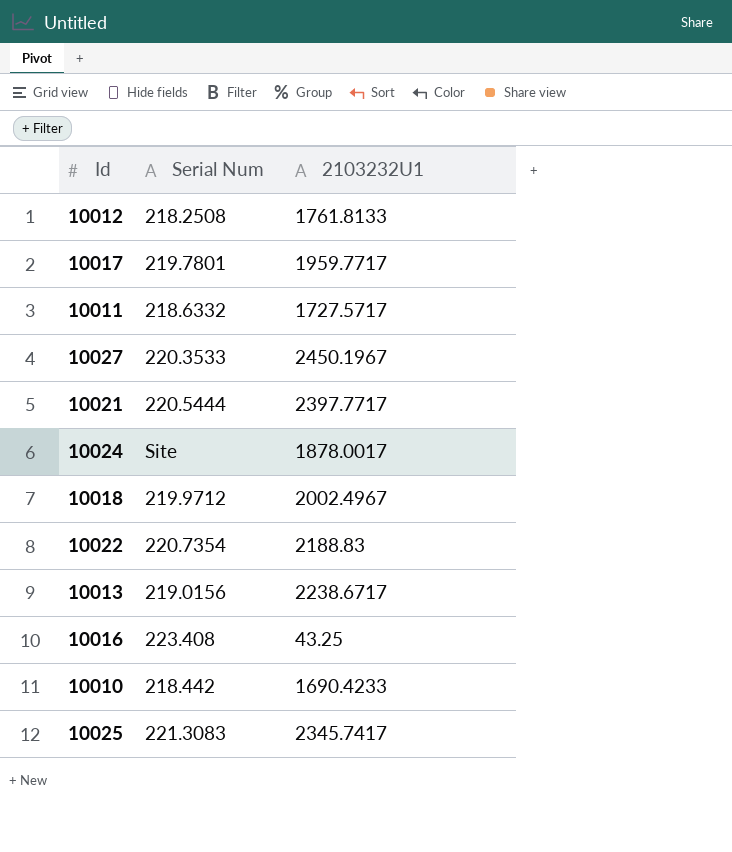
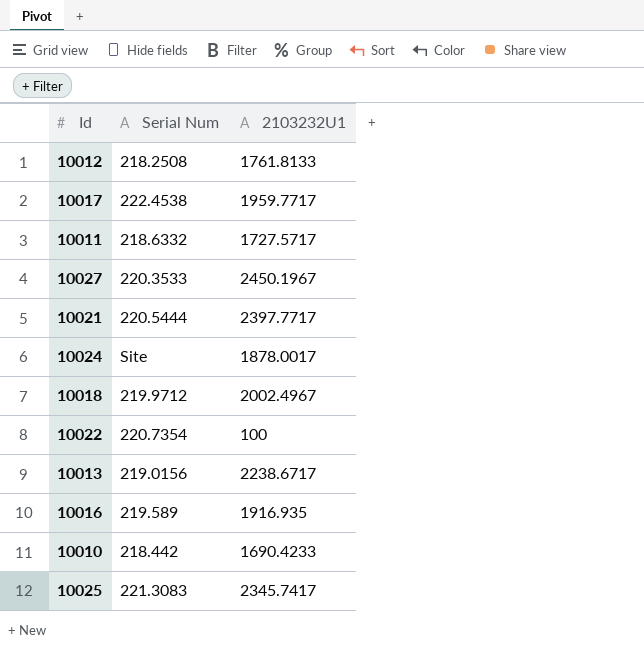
10017 | Serial Num: 219.7801 -> 222.4538
10022 | 2103232U1: 2188.83 -> 100
10016 | Serial Num: 223.408 -> 219.589
10016 | 2103232U1: 43.25 -> 1916.935

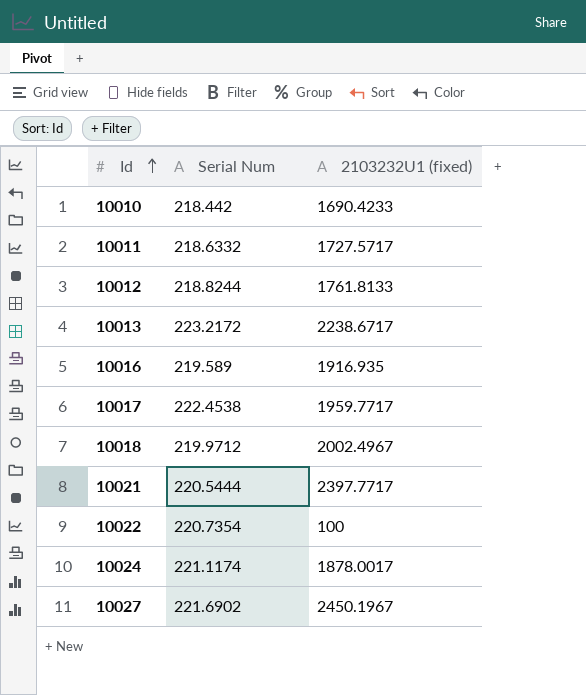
row order: none -> Id ascending
column name: 2103232U1 -> 2103232U1 (fixed)
row 10025: 221.3083 | 2345.7417 -> none
10012 | Serial Num: 218.2508 -> 218.8244
10013 | Serial Num: 219.0156 -> 223.2172
10024 | Serial Num: Site -> 221.1174
10027 | Serial Num: 220.3533 -> 221.6902

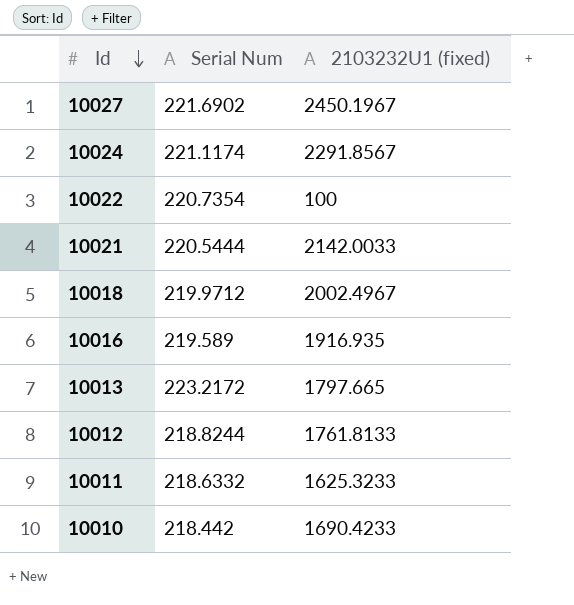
row order: Id ascending -> Id descending
row 10017: 222.4538 | 1959.7717 -> none
10024 | 2103232U1 (fixed): 1878.0017 -> 2291.8567
10021 | 2103232U1 (fixed): 2397.7717 -> 2142.0033
10013 | 2103232U1 (fixed): 2238.6717 -> 1797.665
10011 | 2103232U1 (fixed): 1727.5717 -> 1625.3233

